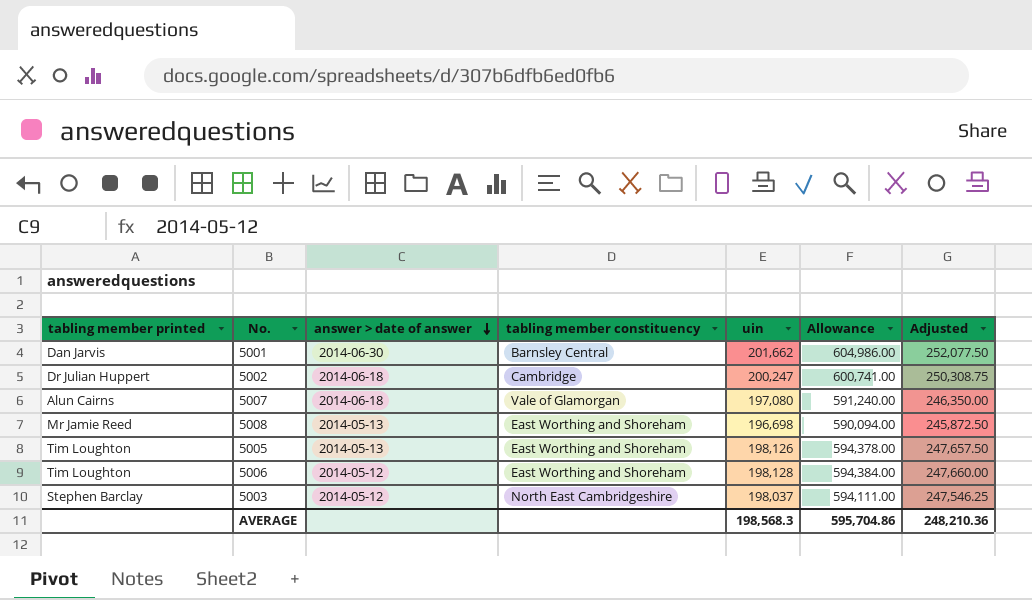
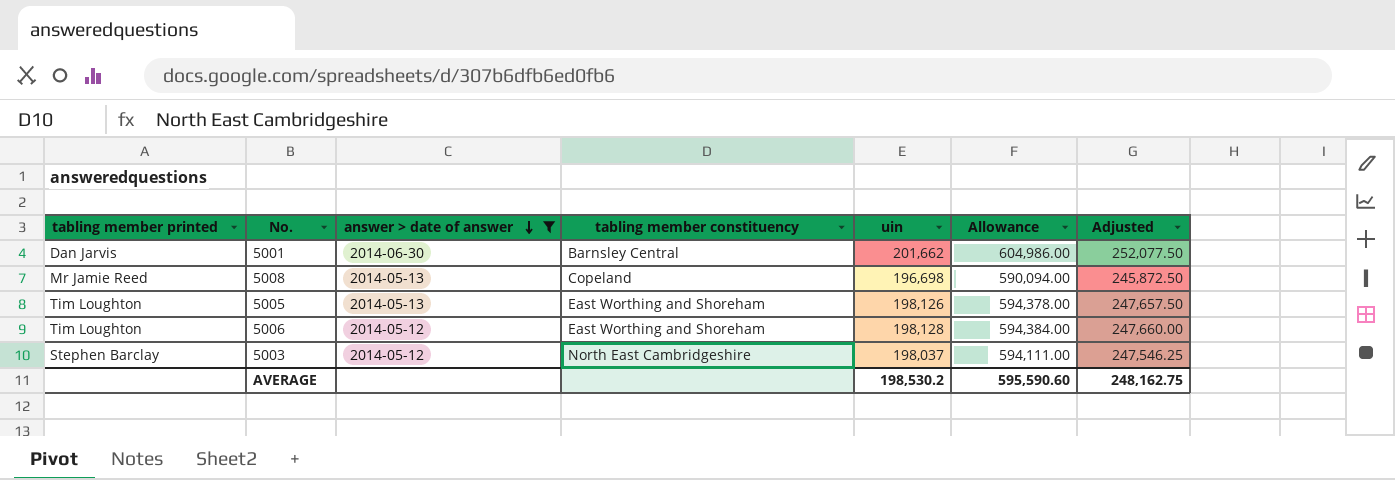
filter: none -> answer > date of answer != 2014-06-18
5008 | tabling member constituency: East Worthing and Shoreham -> Copeland
AVERAGE | uin: 198,568.3 -> 198,530.2
AVERAGE | Allowance: 595,704.86 -> 595,590.60
AVERAGE | Adjusted: 248,210.36 -> 248,162.75

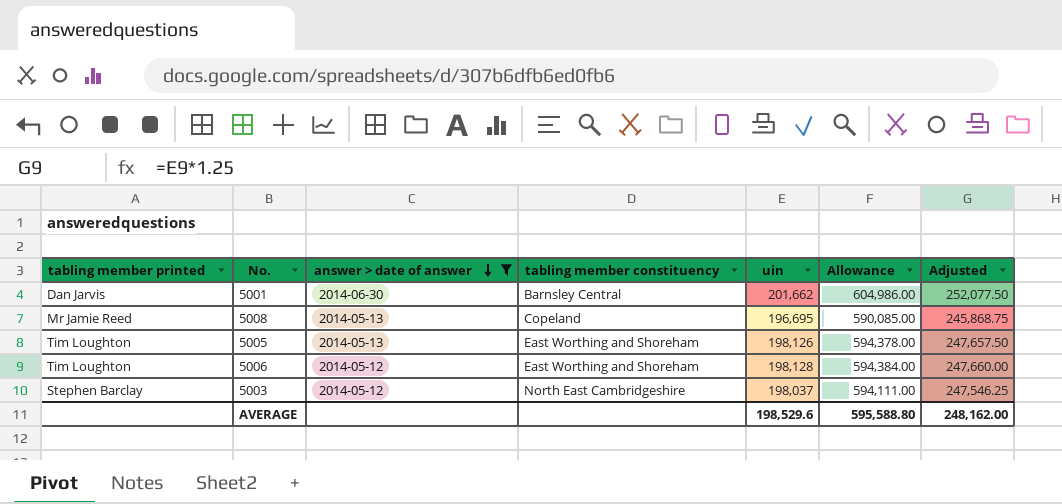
5008 | uin: 196,698 -> 196,695
5008 | Allowance: 590,094.00 -> 590,085.00
5008 | Adjusted: 245,872.50 -> 245,868.75
AVERAGE | uin: 198,530.2 -> 198,529.6
AVERAGE | Allowance: 595,590.60 -> 595,588.80
AVERAGE | Adjusted: 248,162.75 -> 248,162.00

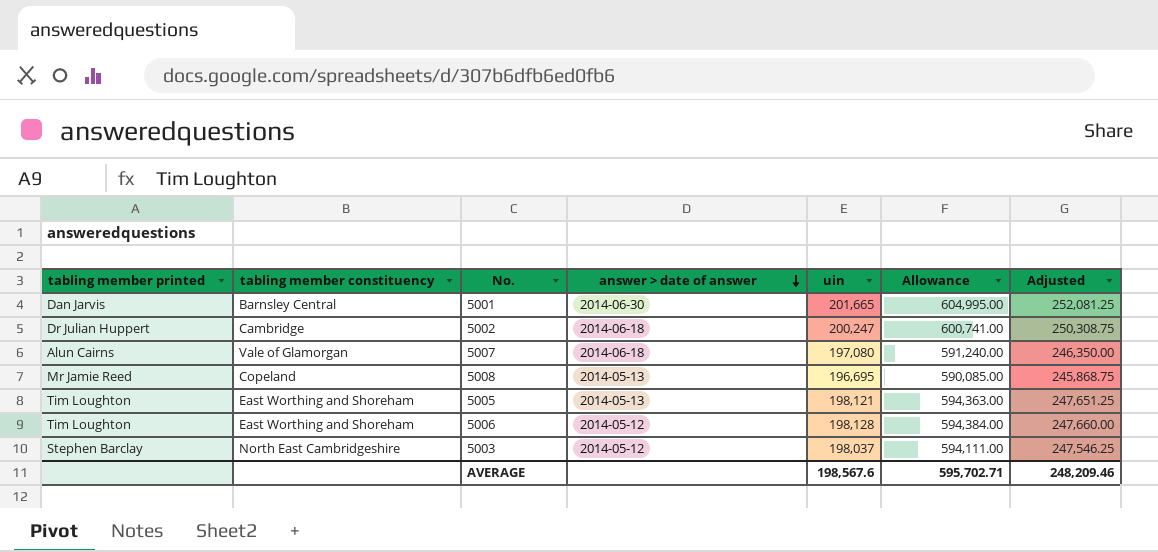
filter: answer > date of answer != 2014-06-18 -> none
column tabling member constituency | position: 4 -> 2
5001 | uin: 201,662 -> 201,665
5001 | Allowance: 604,986.00 -> 604,995.00
5001 | Adjusted: 252,077.50 -> 252,081.25
5005 | uin: 198,126 -> 198,121
5005 | Allowance: 594,378.00 -> 594,363.00
5005 | Adjusted: 247,657.50 -> 247,651.25
AVERAGE | uin: 198,529.6 -> 198,567.6
AVERAGE | Allowance: 595,588.80 -> 595,702.71
AVERAGE | Adjusted: 248,162.00 -> 248,209.46

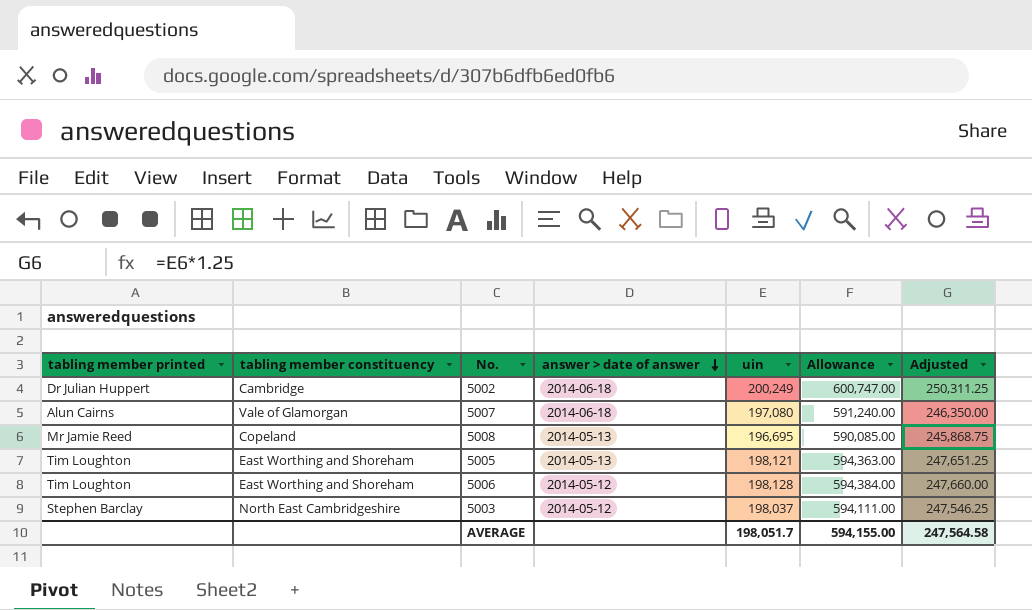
row 5001: Dan Jarvis | Barnsley Central | 2014-06-30 | 201,665 | 604,995.00 | 252,081.25 -> none
5002 | uin: 200,247 -> 200,249
5002 | Allowance: 600,741.00 -> 600,747.00
5002 | Adjusted: 250,308.75 -> 250,311.25
AVERAGE | uin: 198,567.6 -> 198,051.7
AVERAGE | Allowance: 595,702.71 -> 594,155.00
AVERAGE | Adjusted: 248,209.46 -> 247,564.58

